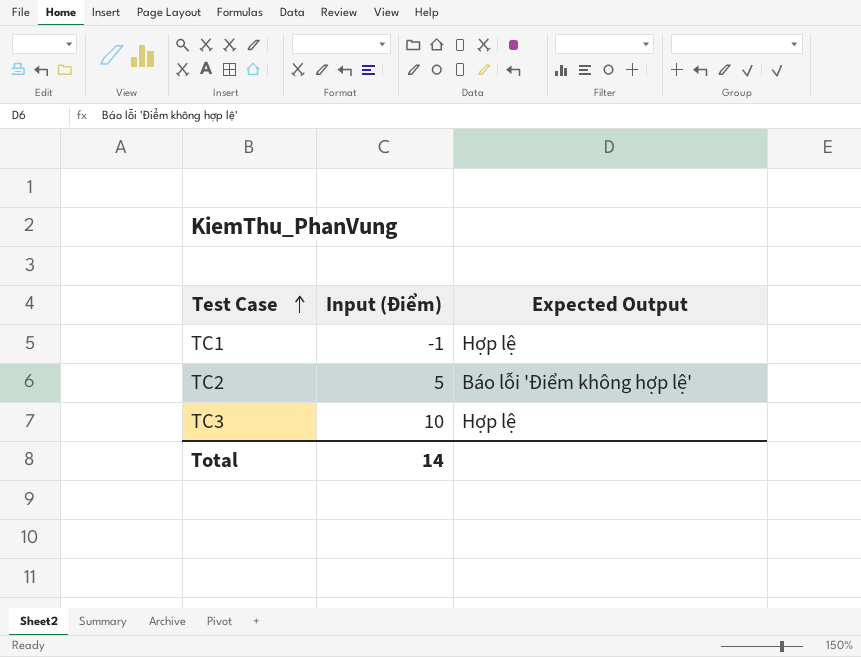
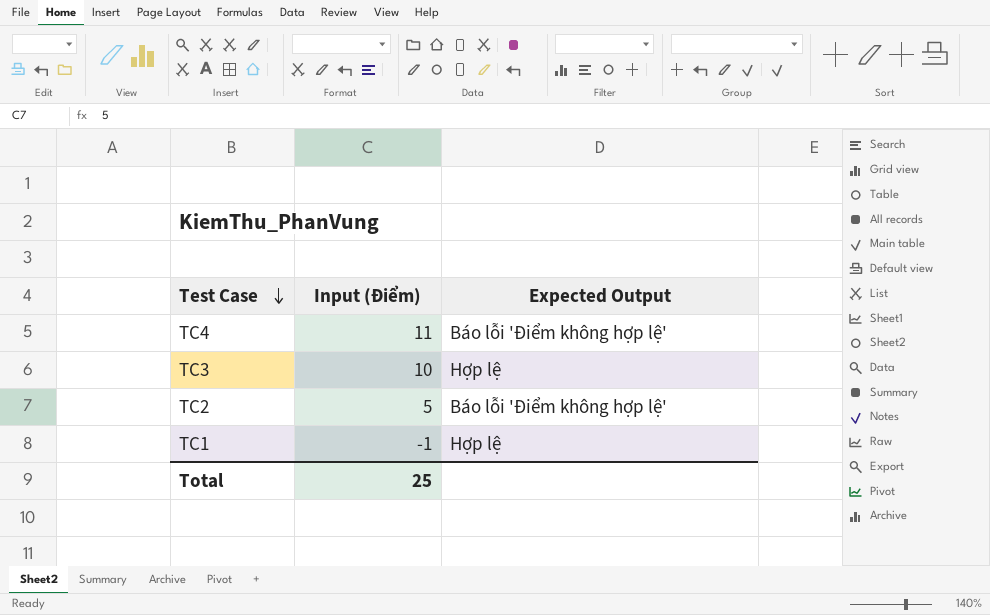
row order: Test Case ascending -> Test Case descending
row TC4: none -> 11 | Báo lỗi 'Điểm không hợp lệ'
Total | Input (Điểm): 14 -> 25

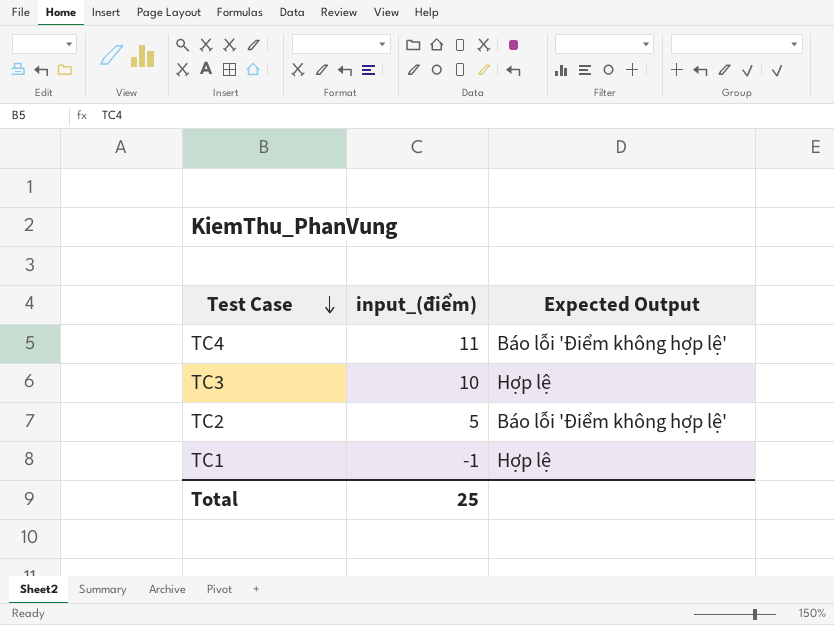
column name: Input (Điểm) -> input_(điểm)

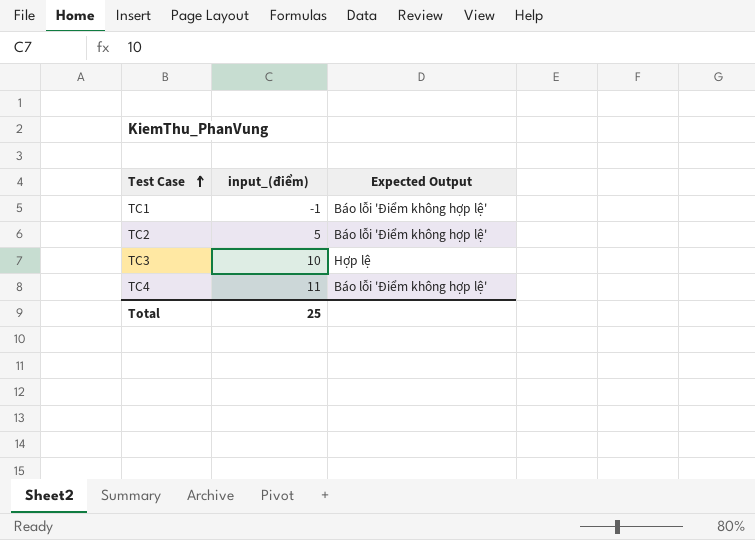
row order: Test Case descending -> Test Case ascending
TC1 | Expected Output: Hợp lệ -> Báo lỗi 'Điểm không hợp lệ'

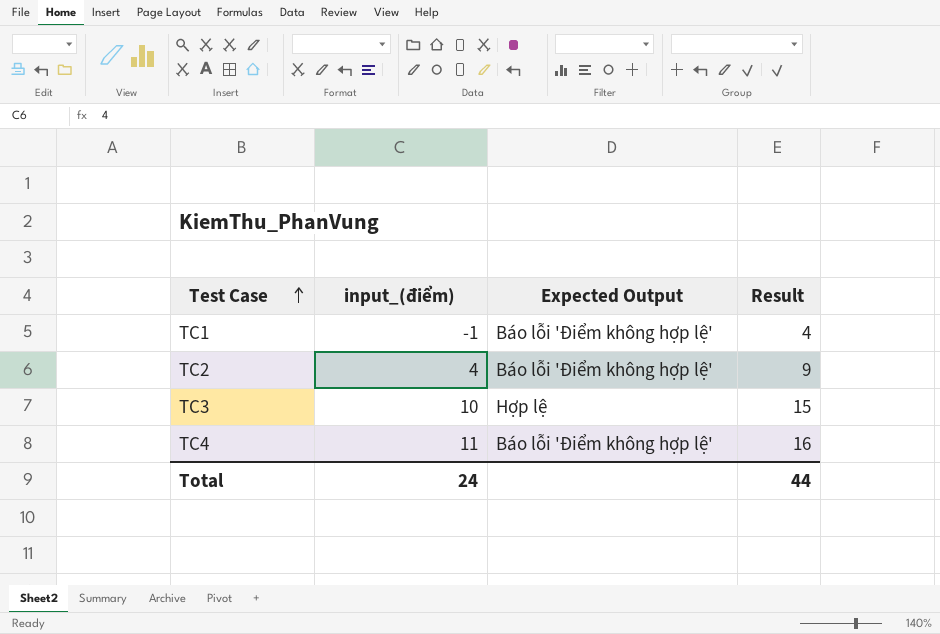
column Result | formula: none -> [input_(điểm)] + 5
TC2 | input_(điểm): 5 -> 4
Total | input_(điểm): 25 -> 24

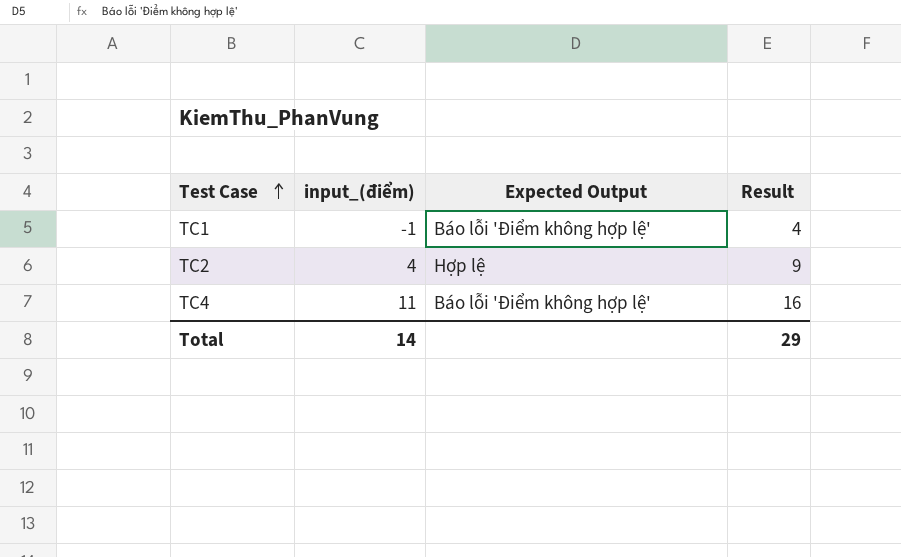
row TC3: 10 | Hợp lệ | 15 -> none
TC2 | Expected Output: Báo lỗi 'Điểm không hợp lệ' -> Hợp lệ
Total | input_(điểm): 24 -> 14
Total | Result: 44 -> 29

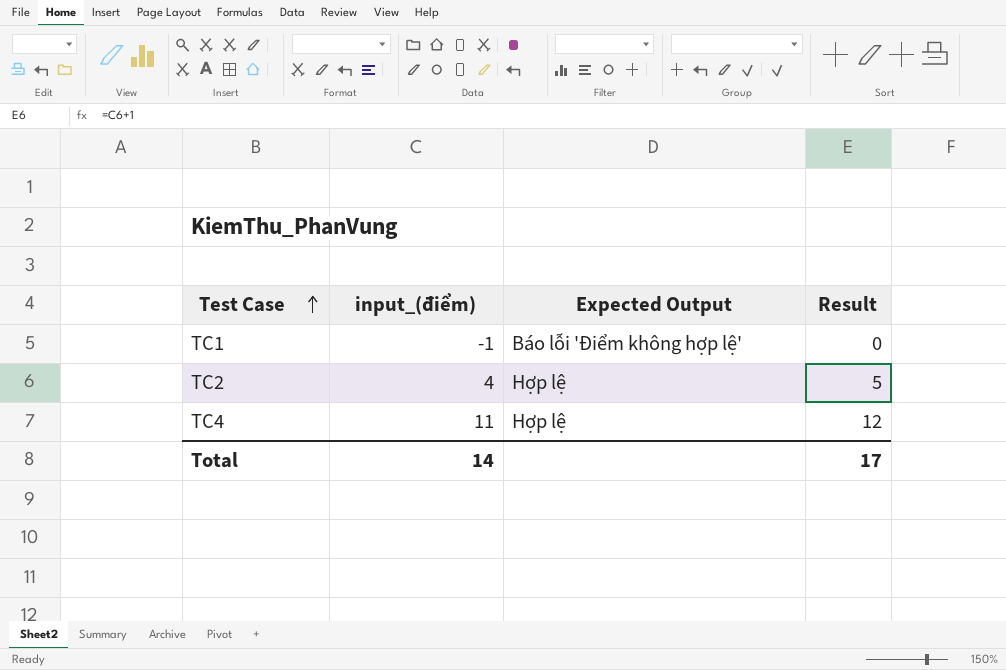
column Result | formula: [input_(điểm)] + 5 -> [input_(điểm)] + 1
TC4 | Expected Output: Báo lỗi 'Điểm không hợp lệ' -> Hợp lệ
Total | Result: 29 -> 17

